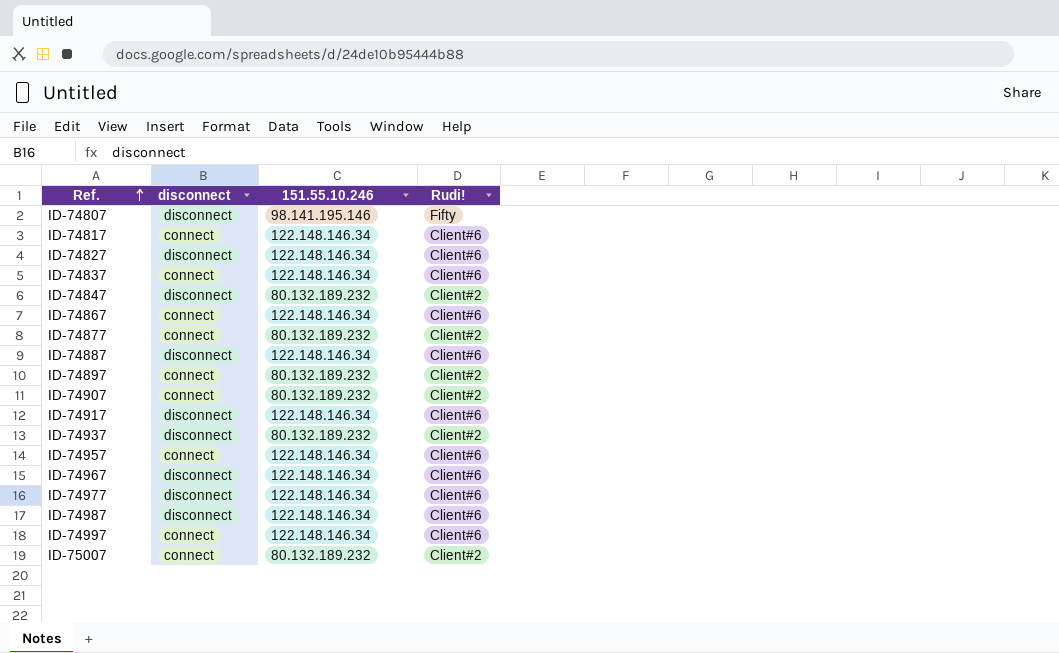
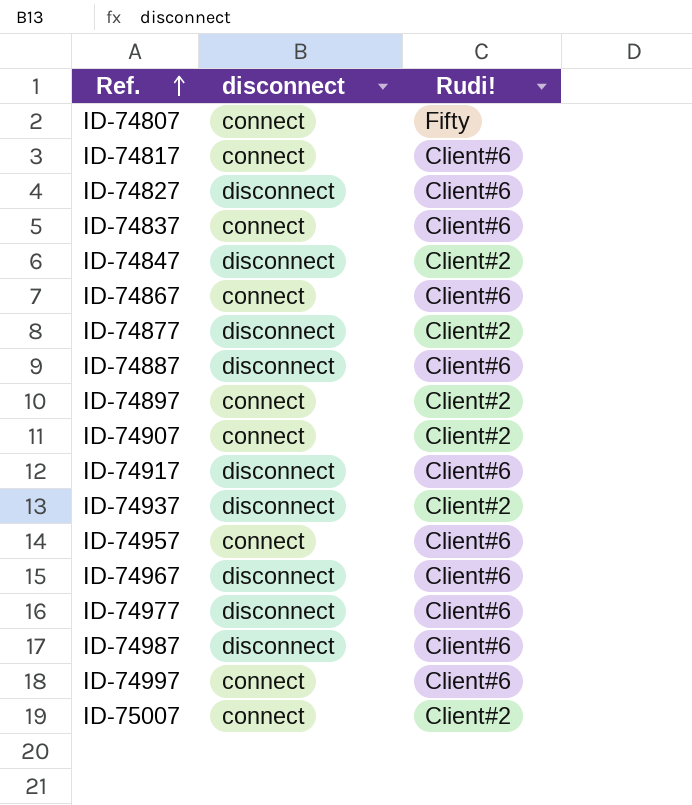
column 151.55.10.246 | position: 3 -> none
ID-74807 | disconnect: disconnect -> connect
ID-74877 | disconnect: connect -> disconnect

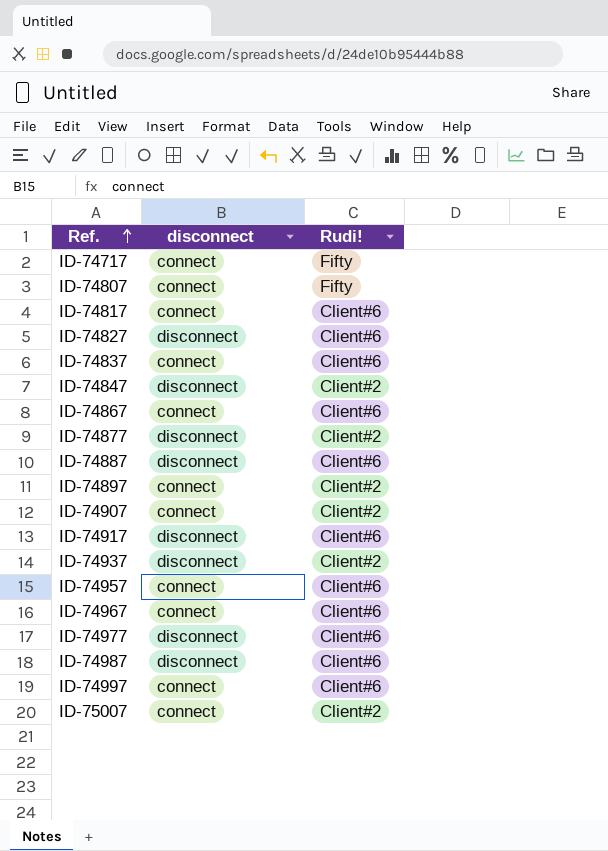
row ID-74717: none -> connect | Fifty
ID-74967 | disconnect: disconnect -> connect

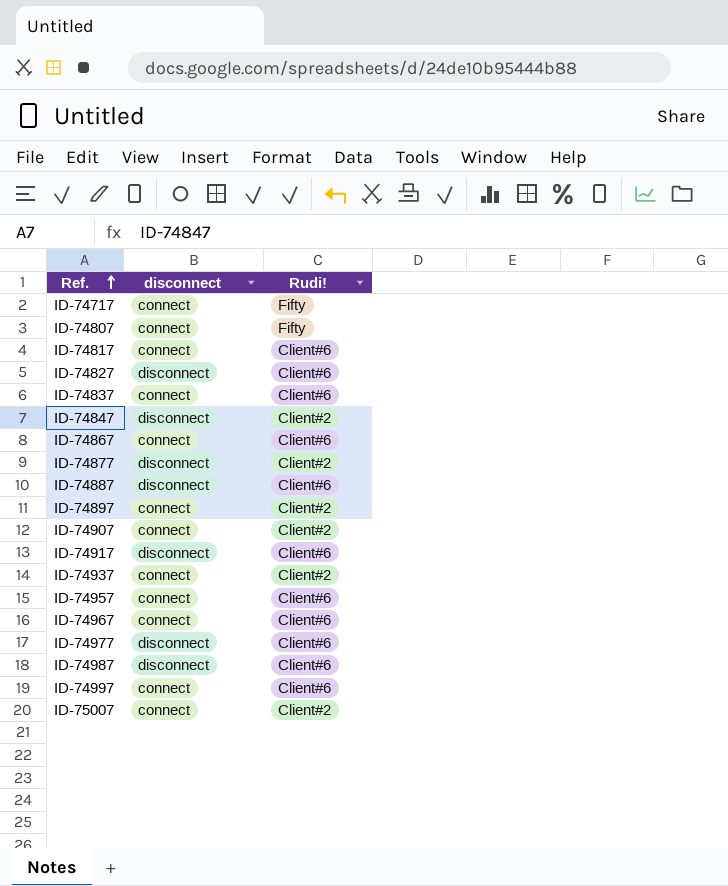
ID-74937 | disconnect: disconnect -> connect

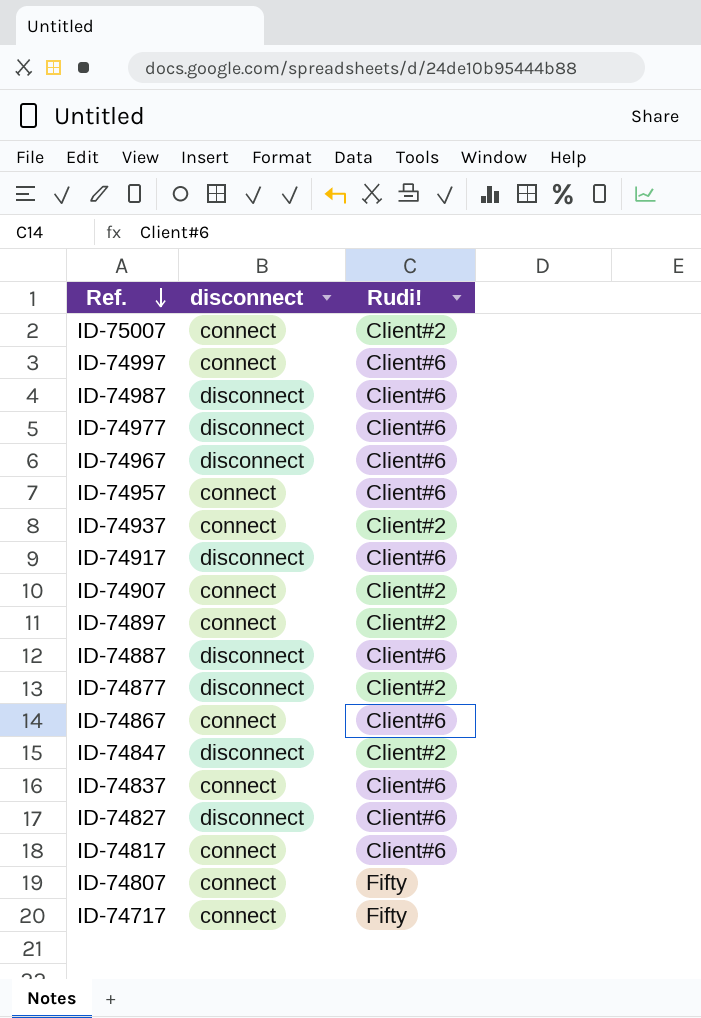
row order: Ref. ascending -> Ref. descending
ID-74967 | disconnect: connect -> disconnect

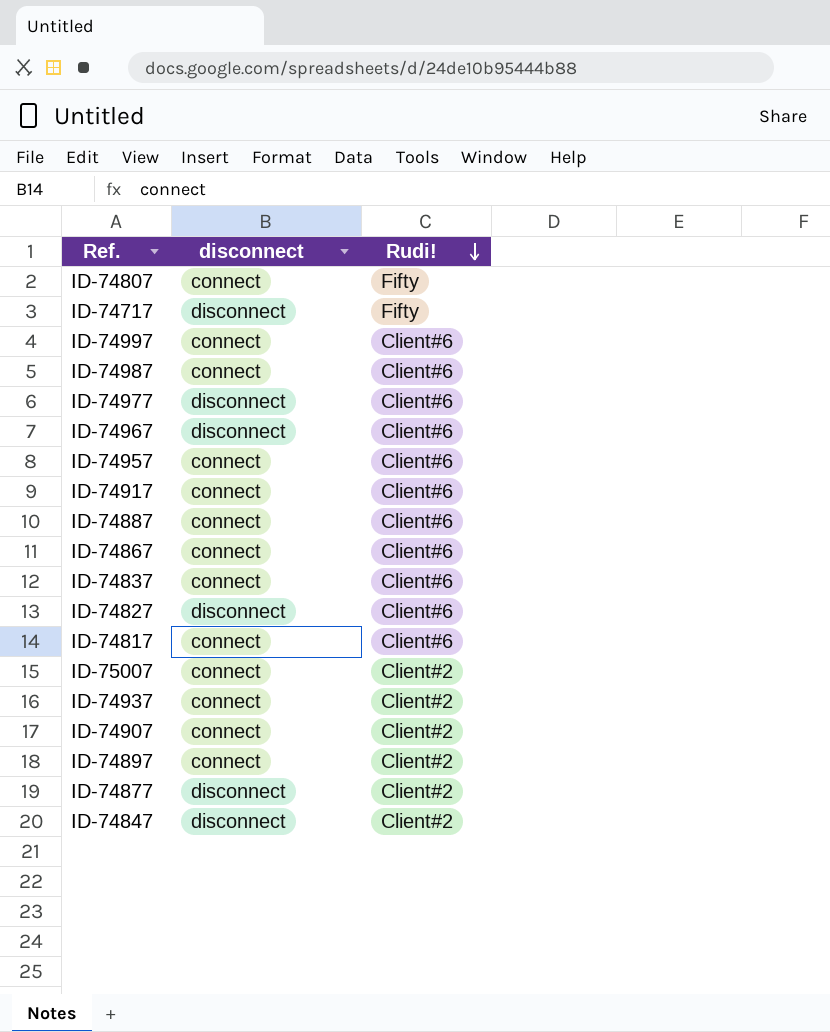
row order: Ref. descending -> Rudi! descending
ID-74717 | disconnect: connect -> disconnect
ID-74987 | disconnect: disconnect -> connect
ID-74917 | disconnect: disconnect -> connect
ID-74887 | disconnect: disconnect -> connect

